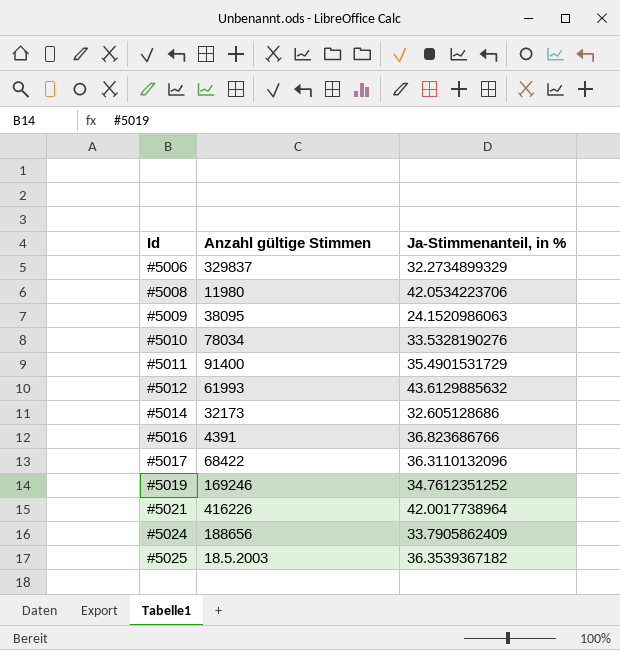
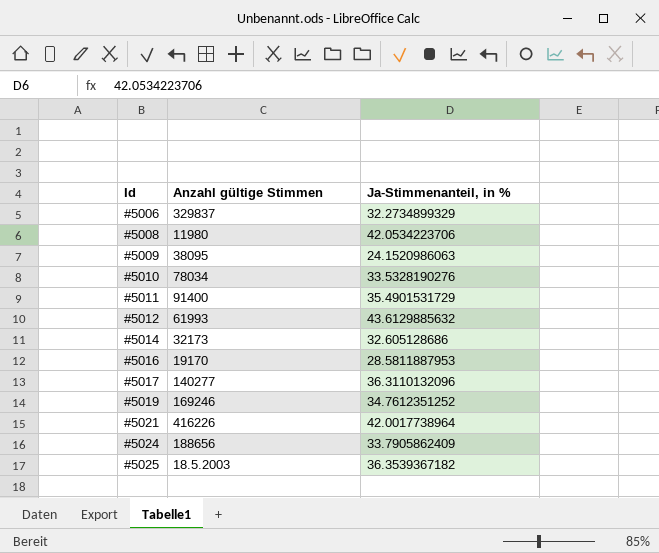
#5016 | Anzahl gültige Stimmen: 4391 -> 19170
#5016 | Ja-Stimmenanteil, in %: 36.823686766 -> 28.5811887953
#5017 | Anzahl gültige Stimmen: 68422 -> 140277

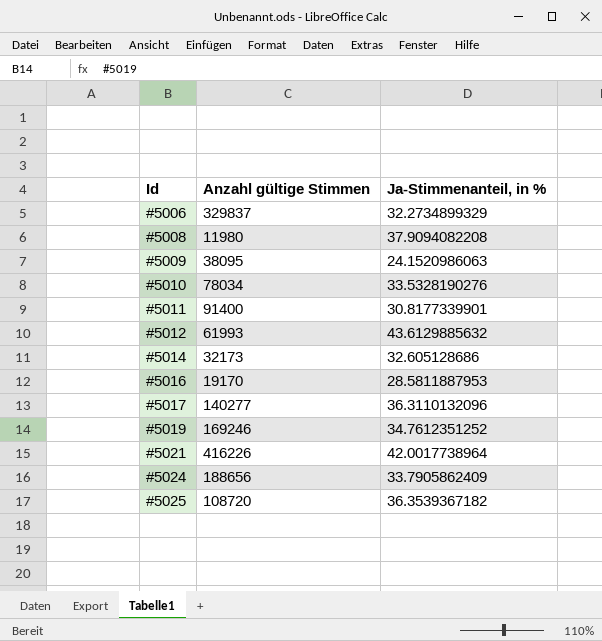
#5008 | Ja-Stimmenanteil, in %: 42.0534223706 -> 37.9094082208
#5011 | Ja-Stimmenanteil, in %: 35.4901531729 -> 30.8177339901
#5025 | Anzahl gültige Stimmen: 18.5.2003 -> 108720

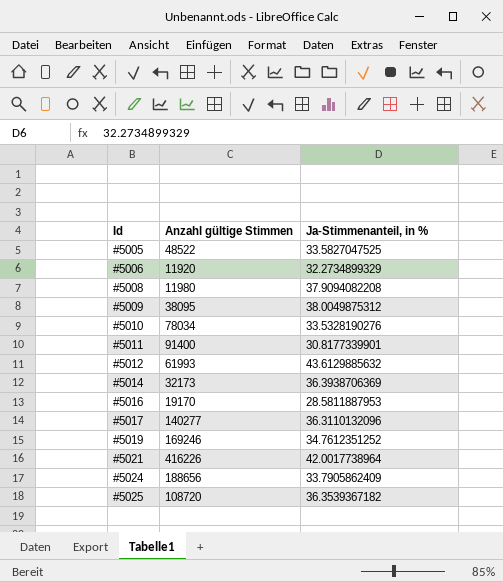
row #5005: none -> 48522 | 33.5827047525
#5006 | Anzahl gültige Stimmen: 329837 -> 11920
#5009 | Ja-Stimmenanteil, in %: 24.1520986063 -> 38.0049875312
#5014 | Ja-Stimmenanteil, in %: 32.605128686 -> 36.3938706369

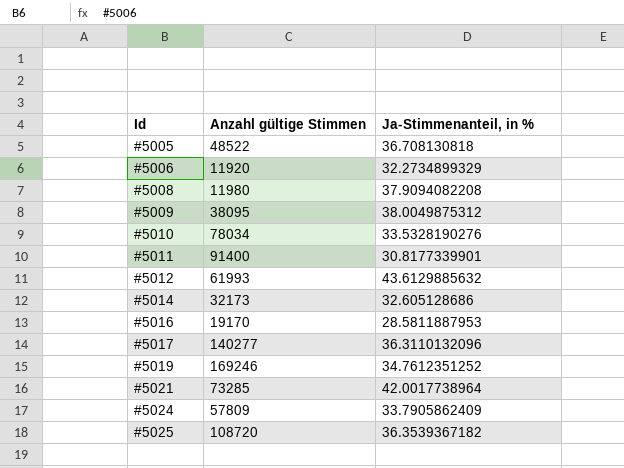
#5005 | Ja-Stimmenanteil, in %: 33.5827047525 -> 36.708130818
#5014 | Ja-Stimmenanteil, in %: 36.3938706369 -> 32.605128686
#5021 | Anzahl gültige Stimmen: 416226 -> 73285
#5024 | Anzahl gültige Stimmen: 188656 -> 57809

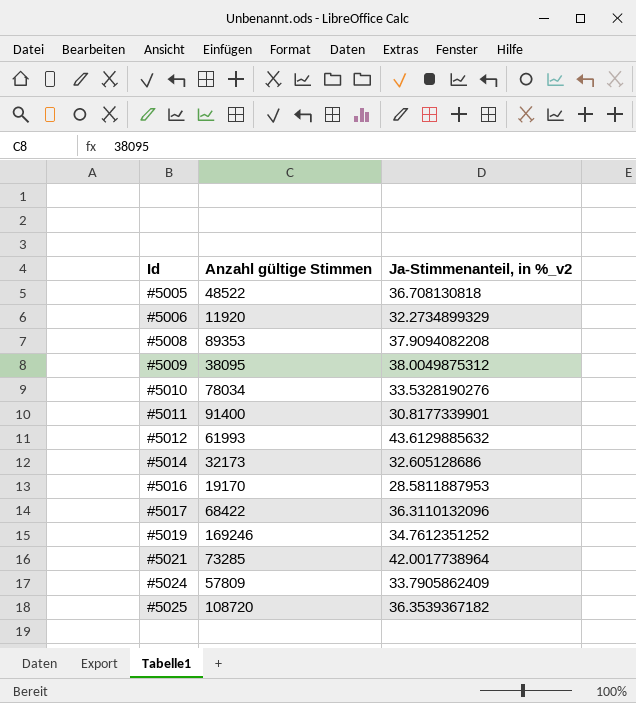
column name: Ja-Stimmenanteil, in % -> Ja-Stimmenanteil, in %_v2
#5008 | Anzahl gültige Stimmen: 11980 -> 89353
#5017 | Anzahl gültige Stimmen: 140277 -> 68422

